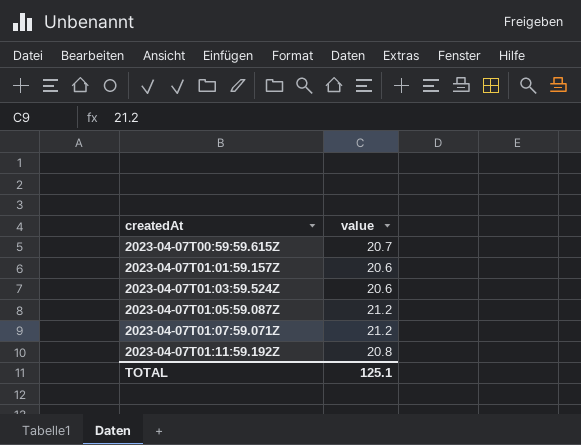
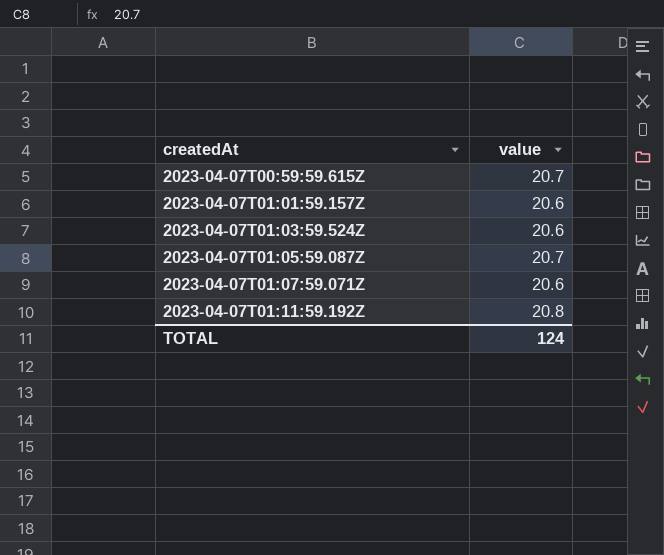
2023-04-07T01:05:59.087Z | value: 21.2 -> 20.7
2023-04-07T01:07:59.071Z | value: 21.2 -> 20.6
TOTAL | value: 125.1 -> 124

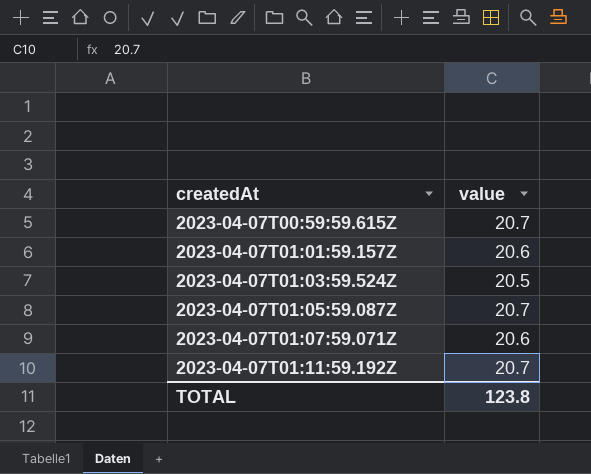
2023-04-07T01:03:59.524Z | value: 20.6 -> 20.5
2023-04-07T01:11:59.192Z | value: 20.8 -> 20.7
TOTAL | value: 124 -> 123.8

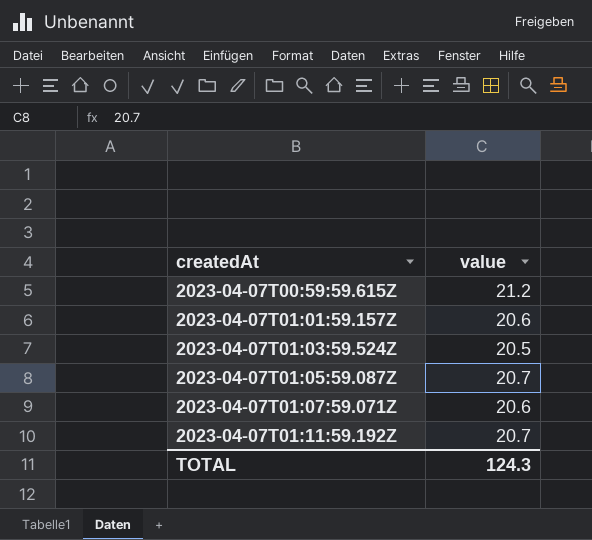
2023-04-07T00:59:59.615Z | value: 20.7 -> 21.2
TOTAL | value: 123.8 -> 124.3

